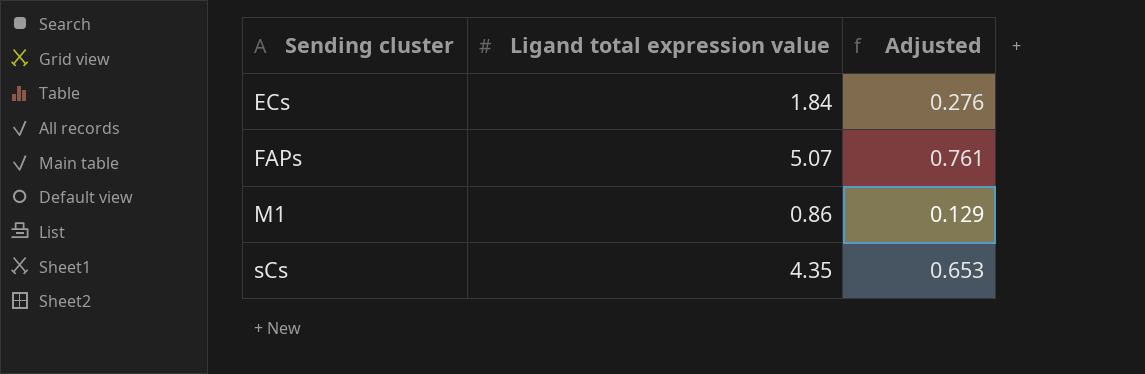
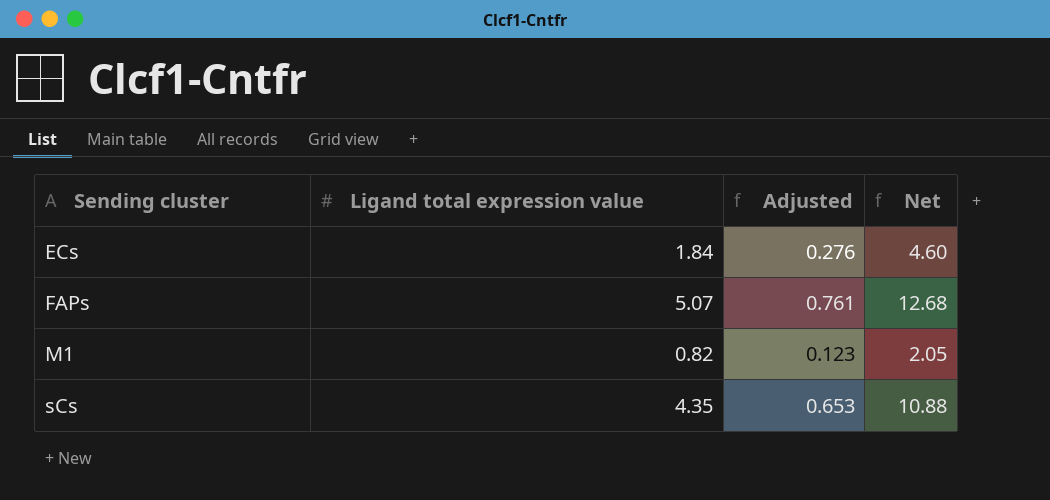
column Net | formula: none -> [Ligand total expression value] * 2.5
M1 | Ligand total expression value: 0.86 -> 0.82
M1 | Adjusted: 0.129 -> 0.123

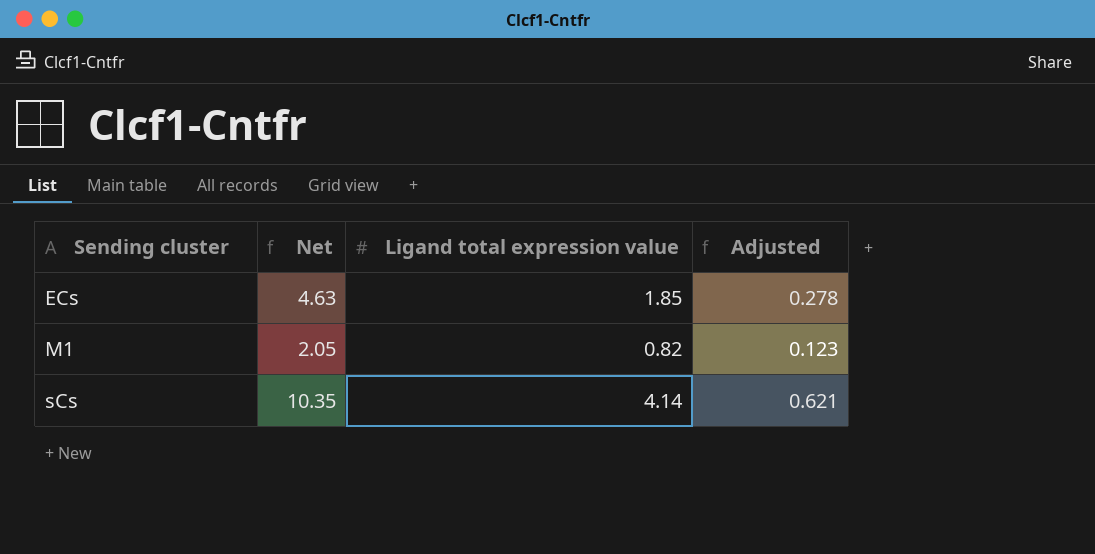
column Net | position: 4 -> 2
row FAPs: 5.07 | 0.761 | 12.68 -> none
ECs | Net: 4.60 -> 4.63
ECs | Ligand total expression value: 1.84 -> 1.85
ECs | Adjusted: 0.276 -> 0.278
sCs | Net: 10.88 -> 10.35
sCs | Ligand total expression value: 4.35 -> 4.14
sCs | Adjusted: 0.653 -> 0.621

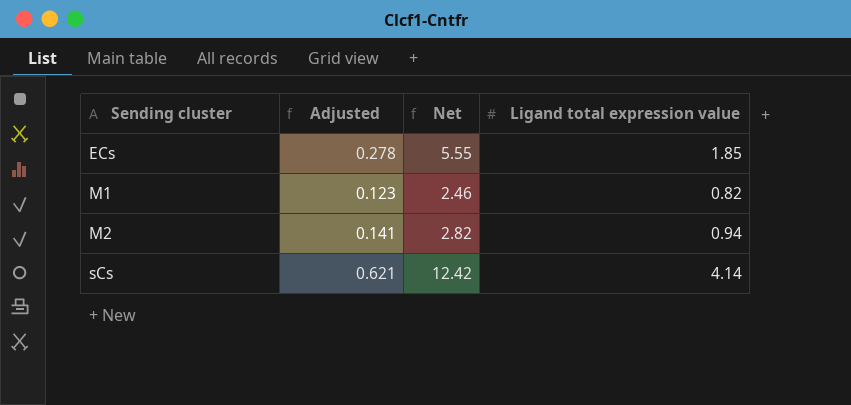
column Adjusted | position: 4 -> 2
column Net | formula: [Ligand total expression value] * 2.5 -> [Ligand total expression value] * 3
row M2: none -> 0.141 | 2.82 | 0.94

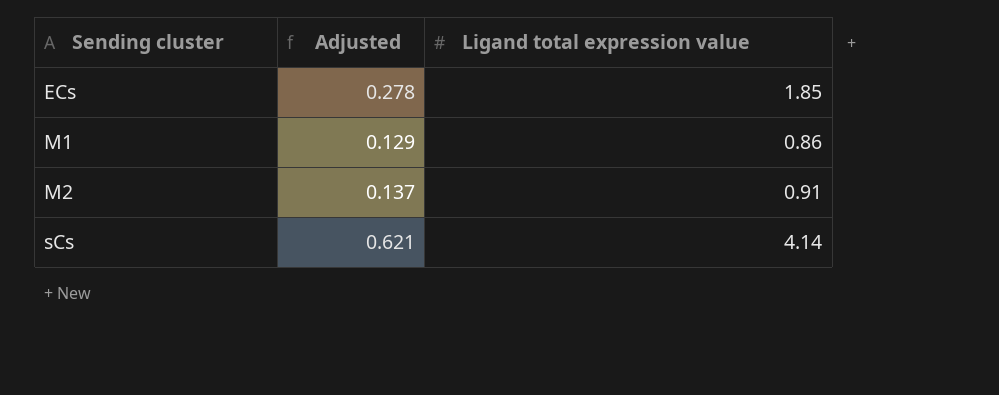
column Net | formula: [Ligand total expression value] * 3 -> none
M1 | Adjusted: 0.123 -> 0.129
M1 | Ligand total expression value: 0.82 -> 0.86
M2 | Adjusted: 0.141 -> 0.137
M2 | Ligand total expression value: 0.94 -> 0.91

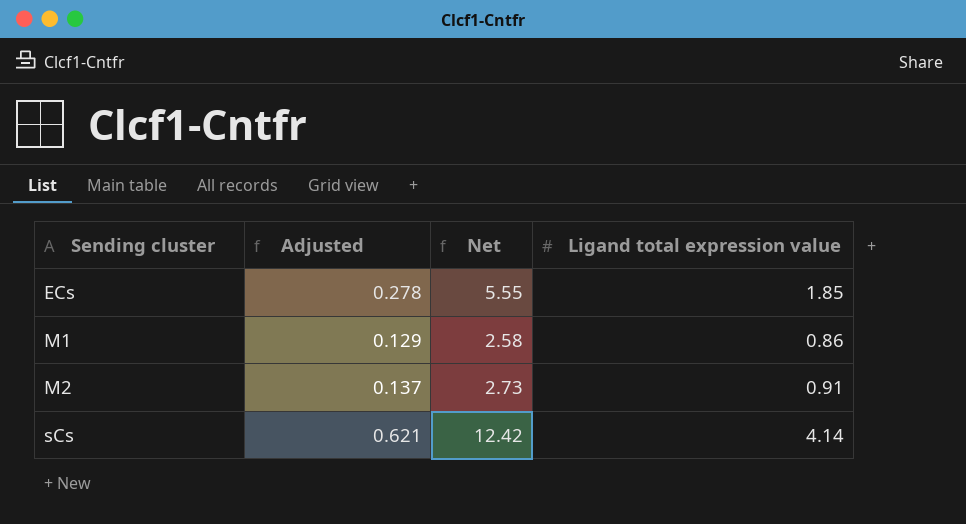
column Net | formula: none -> [Ligand total expression value] * 3

